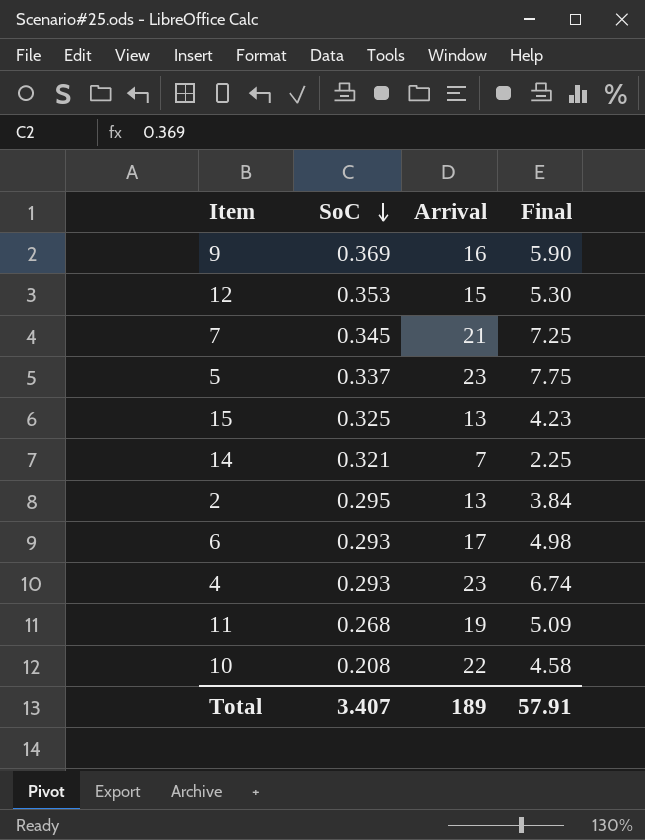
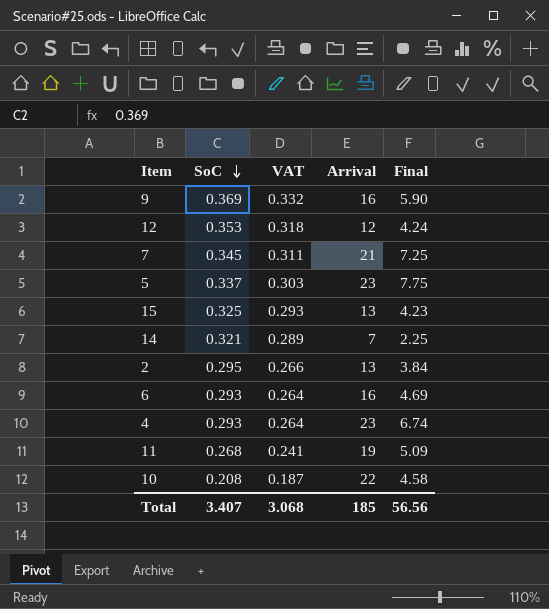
column VAT | formula: none -> [SoC] * 0.9
12 | Arrival: 15 -> 12
12 | Final: 5.30 -> 4.24
6 | Arrival: 17 -> 16
6 | Final: 4.98 -> 4.69
Total | Arrival: 189 -> 185
Total | Final: 57.91 -> 56.56

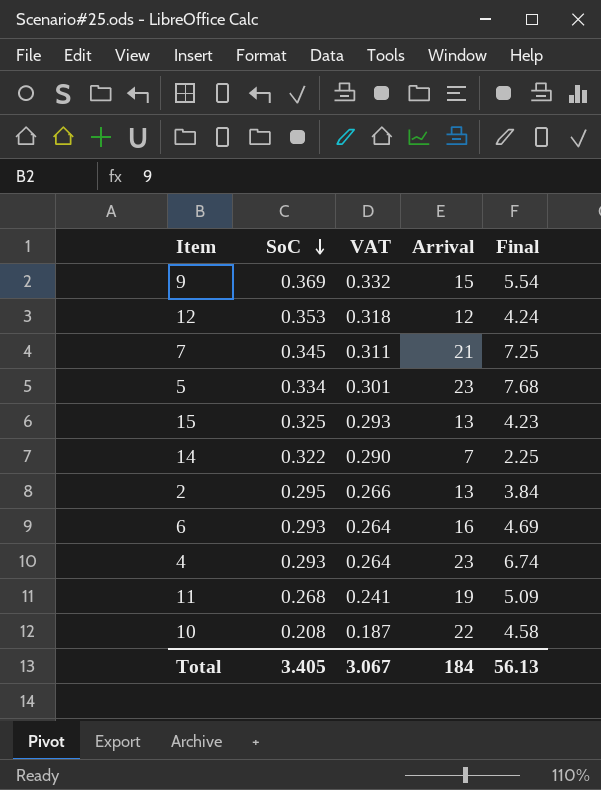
9 | Arrival: 16 -> 15
9 | Final: 5.90 -> 5.54
5 | SoC: 0.337 -> 0.334
5 | VAT: 0.303 -> 0.301
5 | Final: 7.75 -> 7.68
14 | SoC: 0.321 -> 0.322
14 | VAT: 0.289 -> 0.290
Total | SoC: 3.407 -> 3.405
Total | VAT: 3.068 -> 3.067
Total | Arrival: 185 -> 184
Total | Final: 56.56 -> 56.13

